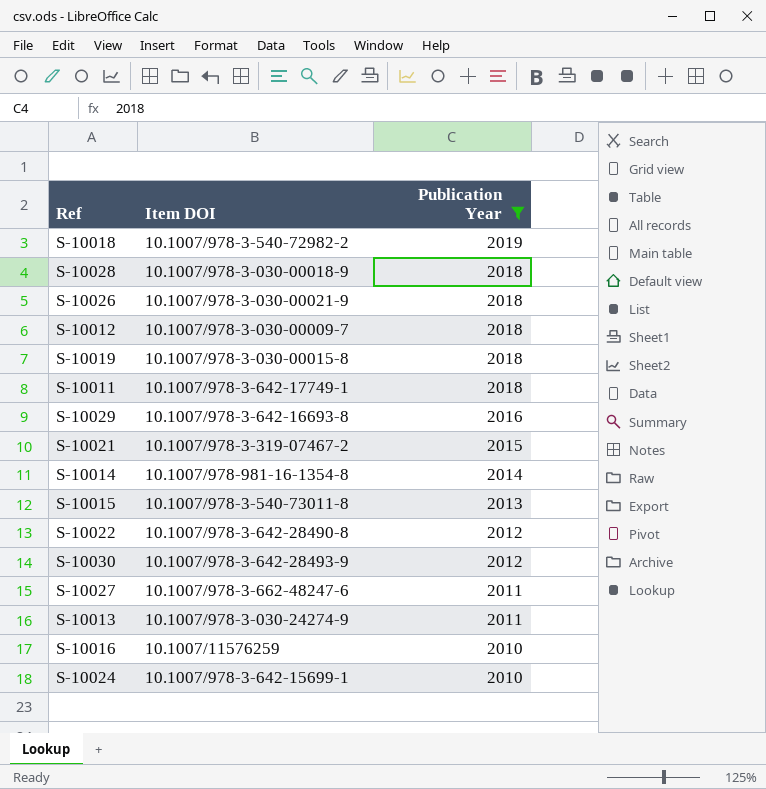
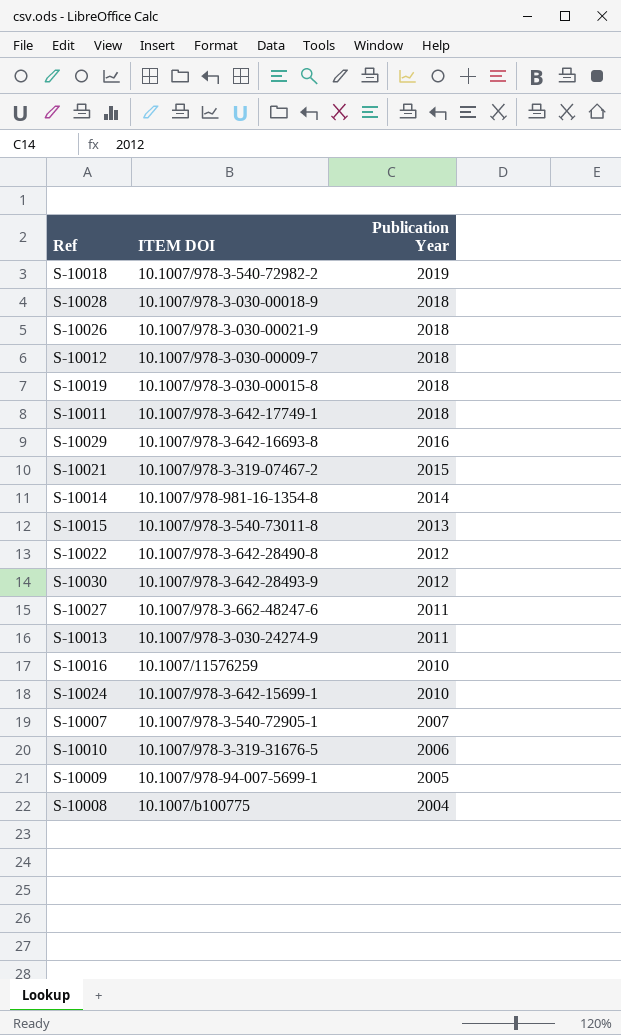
filter: Publication Year >= 2010 -> none
column name: Item DOI -> ITEM DOI

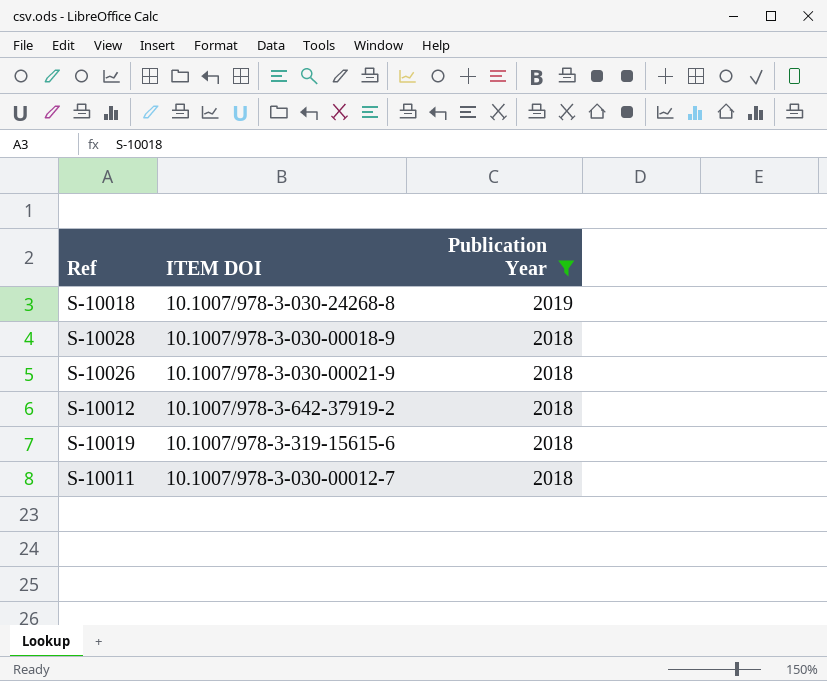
filter: none -> Publication Year >= 2018
S-10018 | ITEM DOI: 10.1007/978-3-540-72982-2 -> 10.1007/978-3-030-24268-8
S-10012 | ITEM DOI: 10.1007/978-3-030-00009-7 -> 10.1007/978-3-642-37919-2
S-10019 | ITEM DOI: 10.1007/978-3-030-00015-8 -> 10.1007/978-3-319-15615-6
S-10011 | ITEM DOI: 10.1007/978-3-642-17749-1 -> 10.1007/978-3-030-00012-7

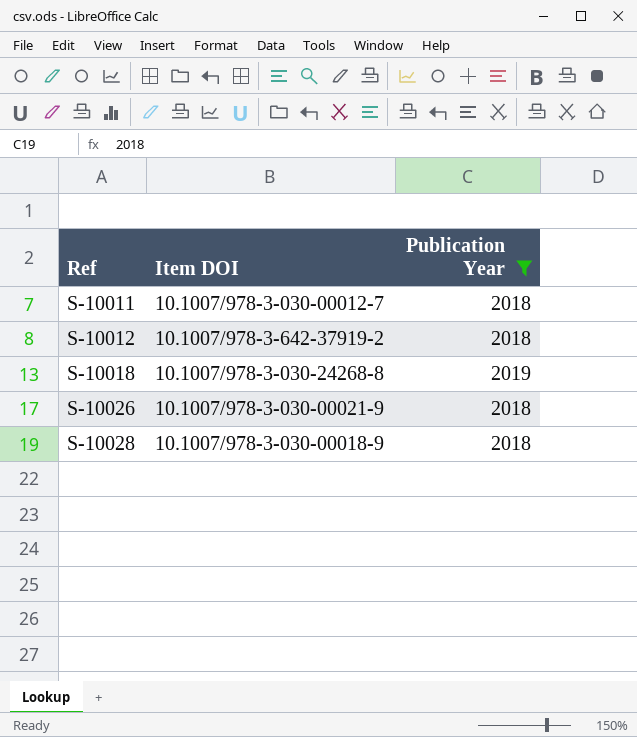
row order: Publication Year descending -> Ref ascending
column name: ITEM DOI -> Item DOI
row S-10019: 10.1007/978-3-319-15615-6 | 2018 -> none

